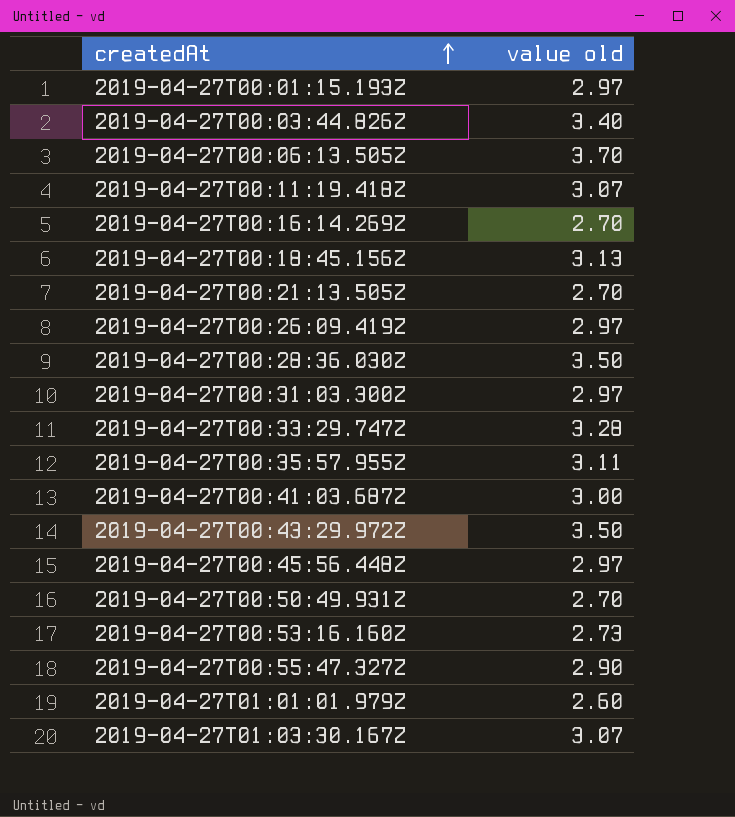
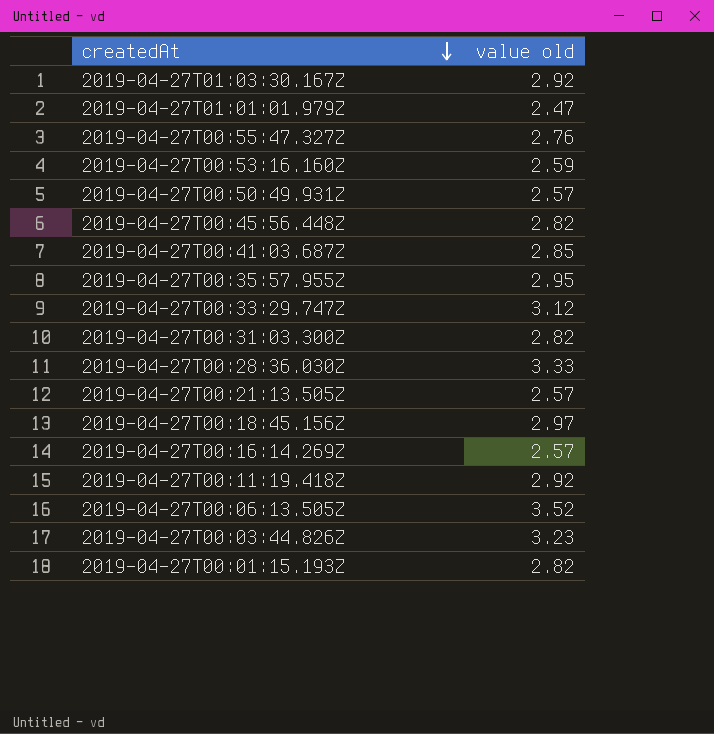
row order: createdAt ascending -> createdAt descending
row 2019-04-27T00:26:09.419Z: 2.97 -> none
row 2019-04-27T00:43:29.972Z: 3.50 -> none
2019-04-27T01:03:30.167Z | value old: 3.07 -> 2.92
2019-04-27T01:01:01.979Z | value old: 2.60 -> 2.47
2019-04-27T00:55:47.327Z | value old: 2.90 -> 2.76
2019-04-27T00:53:16.160Z | value old: 2.73 -> 2.59
2019-04-27T00:50:49.931Z | value old: 2.70 -> 2.57
2019-04-27T00:45:56.448Z | value old: 2.97 -> 2.82
2019-04-27T00:41:03.687Z | value old: 3.00 -> 2.85
2019-04-27T00:35:57.955Z | value old: 3.11 -> 2.95
2019-04-27T00:33:29.747Z | value old: 3.28 -> 3.12
2019-04-27T00:31:03.300Z | value old: 2.97 -> 2.82
2019-04-27T00:28:36.030Z | value old: 3.50 -> 3.33
2019-04-27T00:21:13.505Z | value old: 2.70 -> 2.57
2019-04-27T00:18:45.156Z | value old: 3.13 -> 2.97
2019-04-27T00:16:14.269Z | value old: 2.70 -> 2.57
2019-04-27T00:11:19.418Z | value old: 3.07 -> 2.92
2019-04-27T00:06:13.505Z | value old: 3.70 -> 3.52
2019-04-27T00:03:44.826Z | value old: 3.40 -> 3.23
2019-04-27T00:01:15.193Z | value old: 2.97 -> 2.82

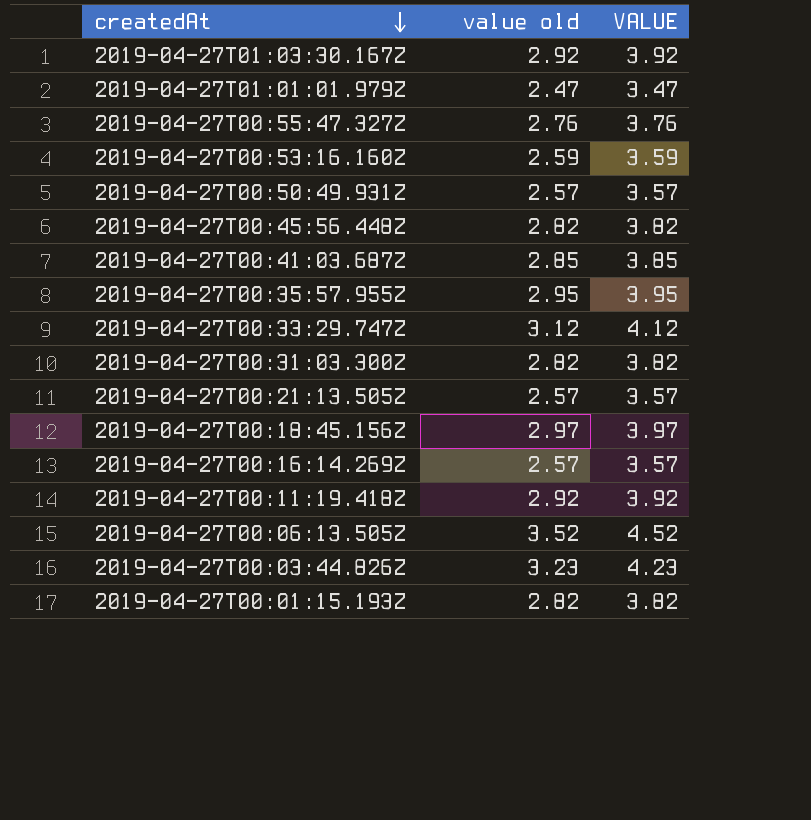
column VALUE | formula: none -> [value old] + 1
row 2019-04-27T00:28:36.030Z: 3.33 -> none

